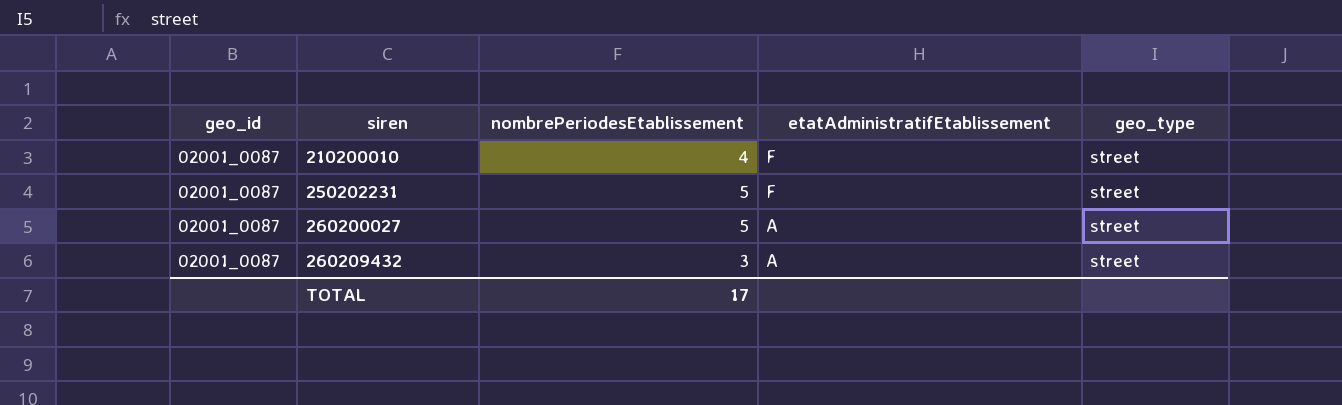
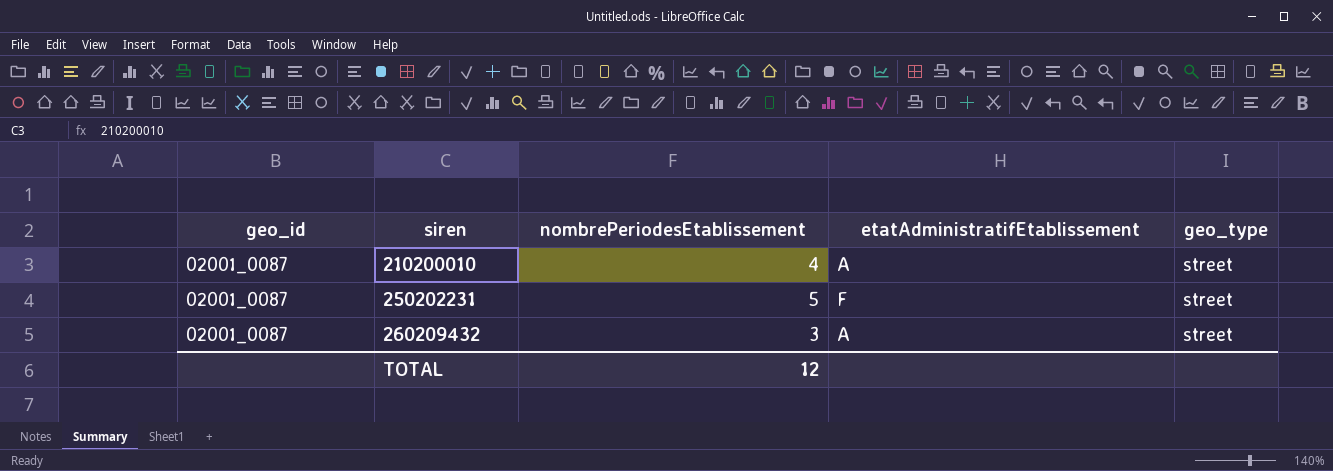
row 260200027: 02001_0087 | 5 | A | street -> none
210200010 | etatAdministratifEtablissement: F -> A
TOTAL | nombrePeriodesEtablissement: 17 -> 12

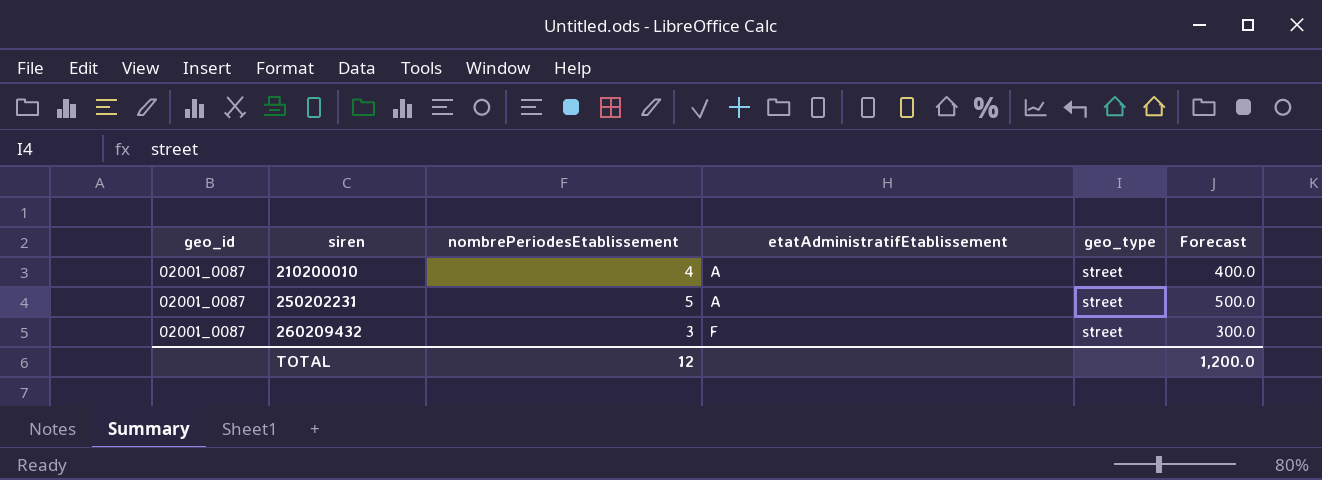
column Forecast | formula: none -> [nombrePeriodesEtablissement] * 100
250202231 | etatAdministratifEtablissement: F -> A
260209432 | etatAdministratifEtablissement: A -> F

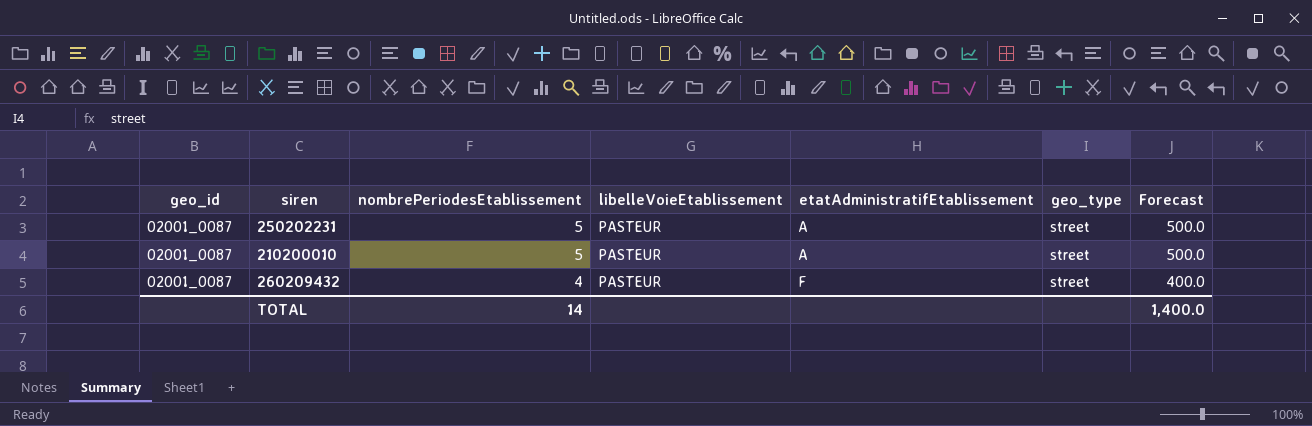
row order: siren ascending -> nombrePeriodesEtablissement descending
column libelleVoieEtablissement | position: none -> 4
210200010 | nombrePeriodesEtablissement: 4 -> 5
210200010 | Forecast: 400.0 -> 500.0
260209432 | nombrePeriodesEtablissement: 3 -> 4
260209432 | Forecast: 300.0 -> 400.0
TOTAL | nombrePeriodesEtablissement: 12 -> 14
TOTAL | Forecast: 1,200.0 -> 1,400.0

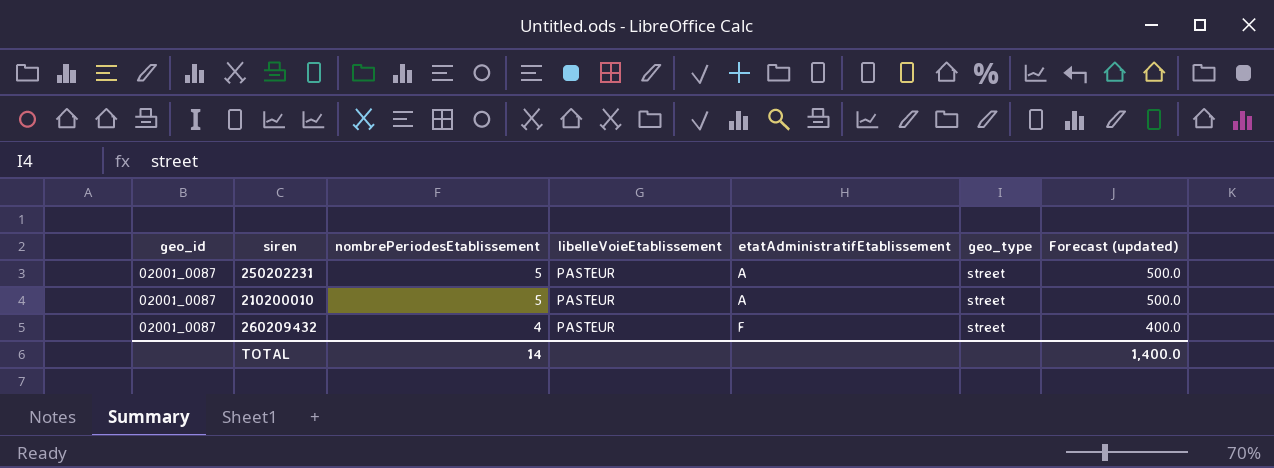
column name: Forecast -> Forecast (updated)

